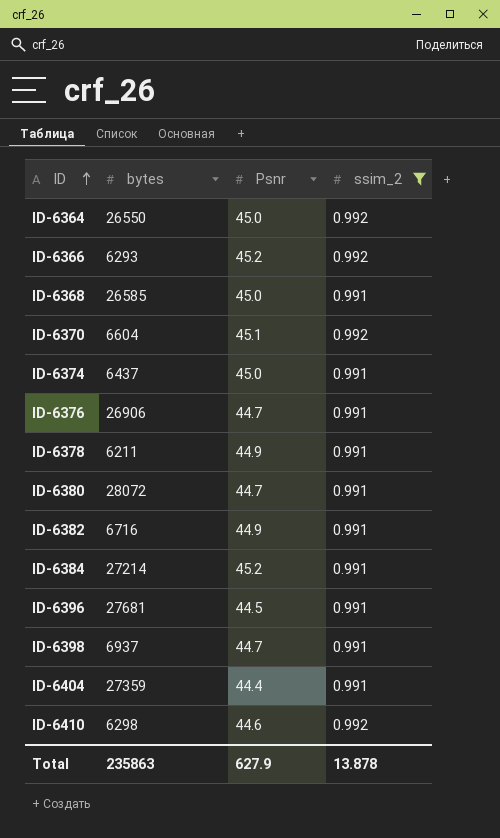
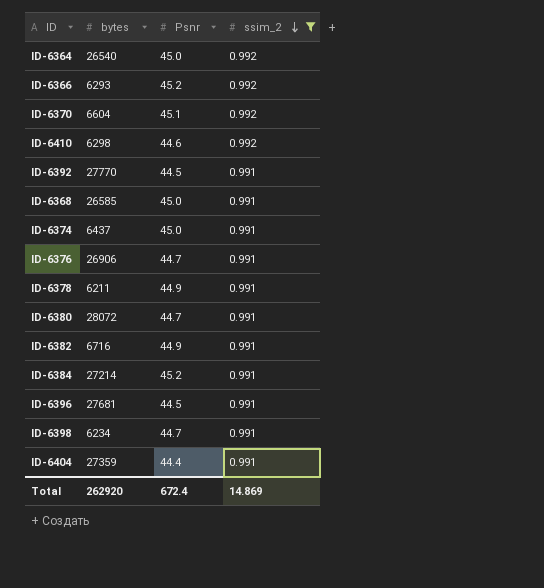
row order: ID ascending -> ssim_2 descending
ID-6364 | bytes: 26550 -> 26540
row ID-6392: none -> 27770 | 44.5 | 0.991
ID-6398 | bytes: 6937 -> 6234
Total | bytes: 235863 -> 262920
Total | Psnr: 627.9 -> 672.4
Total | ssim_2: 13.878 -> 14.869

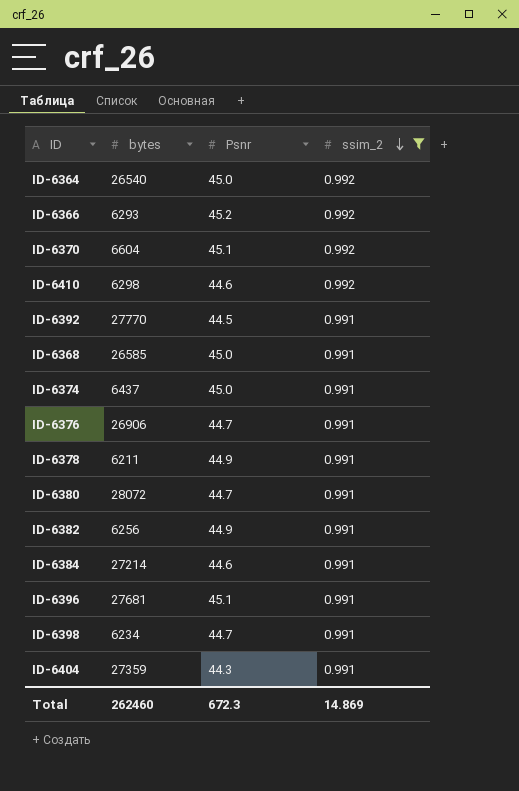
ID-6382 | bytes: 6716 -> 6256
ID-6384 | Psnr: 45.2 -> 44.6
ID-6396 | Psnr: 44.5 -> 45.1
ID-6404 | Psnr: 44.4 -> 44.3
Total | bytes: 262920 -> 262460
Total | Psnr: 672.4 -> 672.3

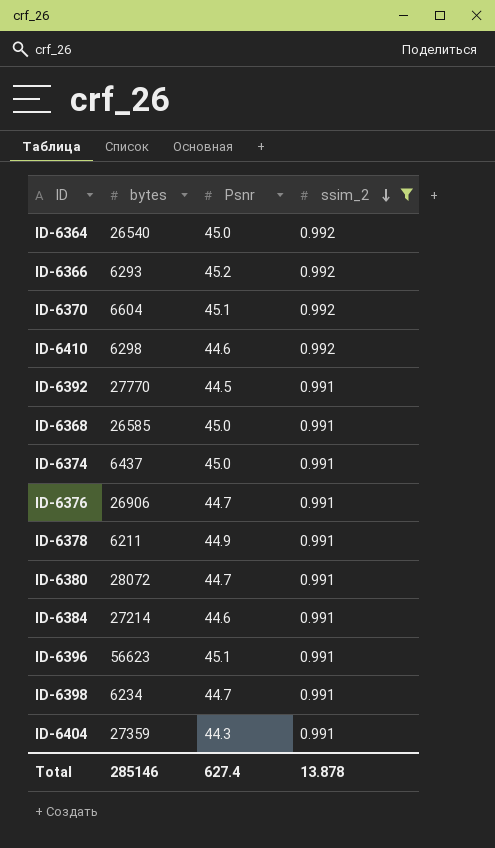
row ID-6382: 6256 | 44.9 | 0.991 -> none
ID-6396 | bytes: 27681 -> 56623
Total | bytes: 262460 -> 285146
Total | Psnr: 672.3 -> 627.4
Total | ssim_2: 14.869 -> 13.878

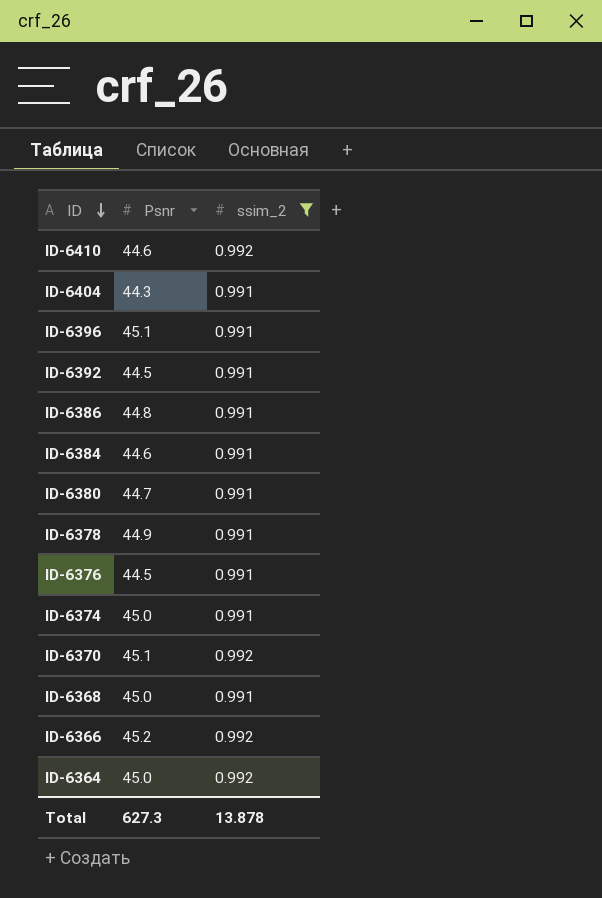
row order: ssim_2 descending -> ID descending
column bytes | position: 2 -> none
row ID-6398: 6234 | 44.7 | 0.991 -> none
row ID-6386: none -> 44.8 | 0.991
ID-6376 | Psnr: 44.7 -> 44.5
Total | Psnr: 627.4 -> 627.3

